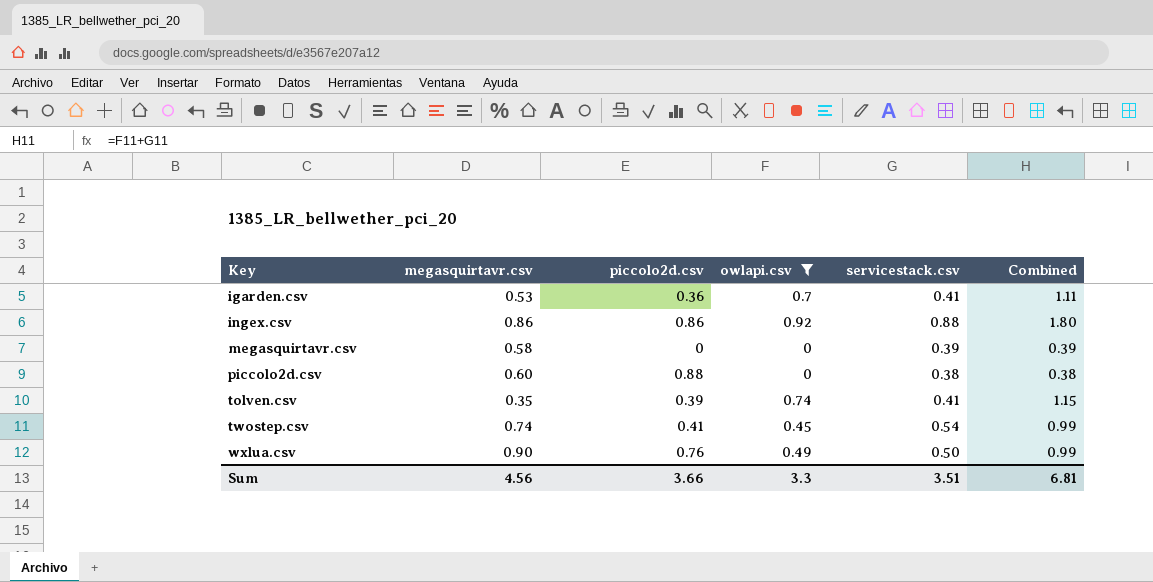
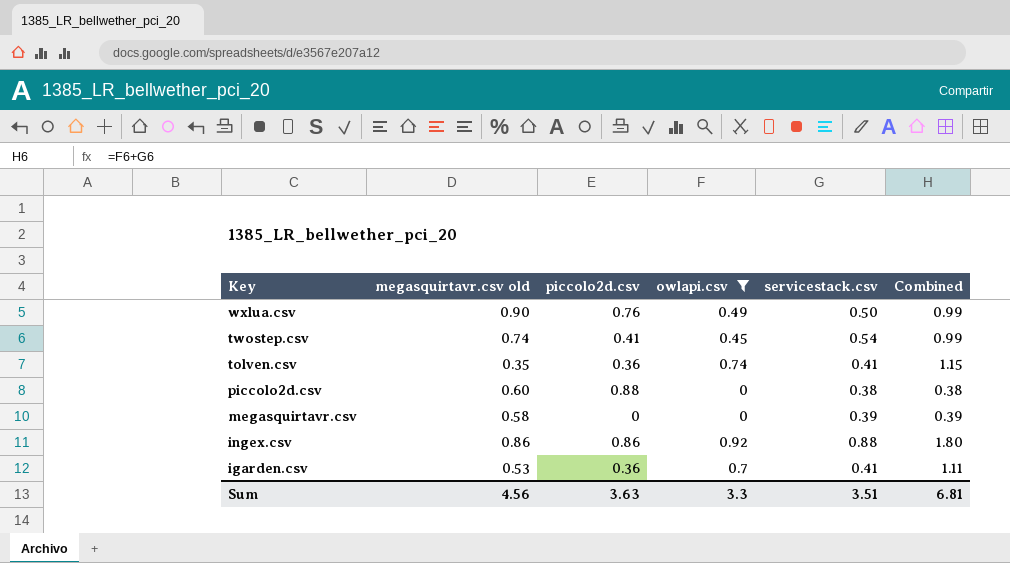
row order: Key ascending -> Key descending
column name: megasquirtavr.csv -> megasquirtavr.csv old
tolven.csv | piccolo2d.csv: 0.39 -> 0.36
Sum | piccolo2d.csv: 3.66 -> 3.63

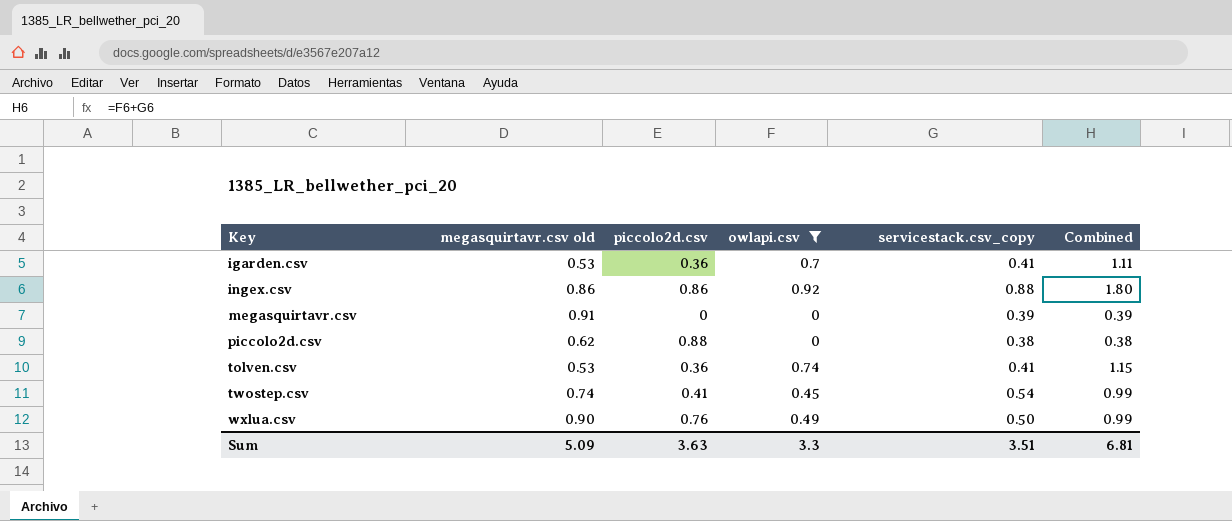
row order: Key descending -> Key ascending
column name: servicestack.csv -> servicestack.csv_copy
megasquirtavr.csv | megasquirtavr.csv old: 0.58 -> 0.91
piccolo2d.csv | megasquirtavr.csv old: 0.60 -> 0.62
tolven.csv | megasquirtavr.csv old: 0.35 -> 0.53
Sum | megasquirtavr.csv old: 4.56 -> 5.09

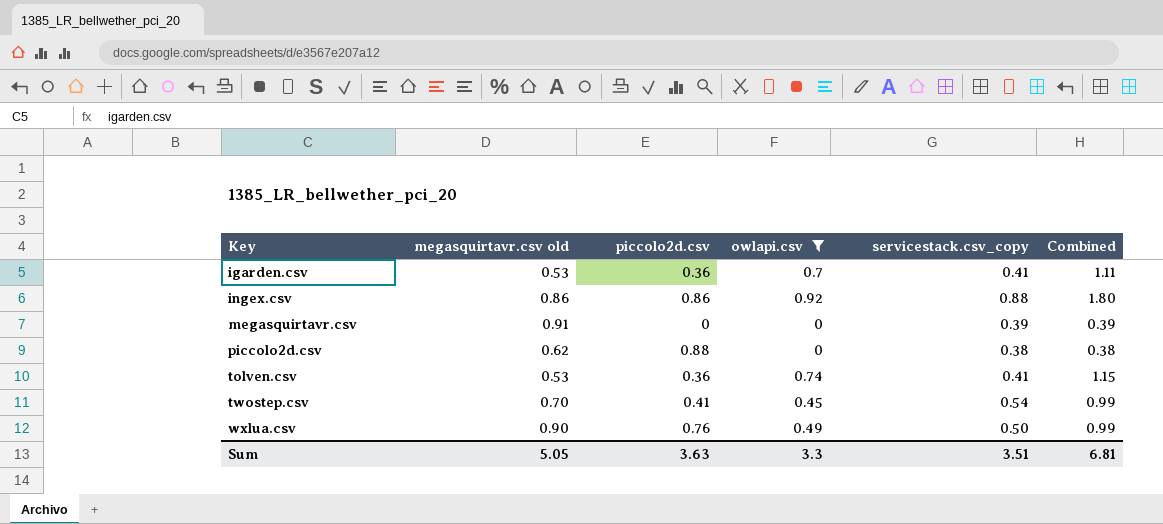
twostep.csv | megasquirtavr.csv old: 0.74 -> 0.70
Sum | megasquirtavr.csv old: 5.09 -> 5.05

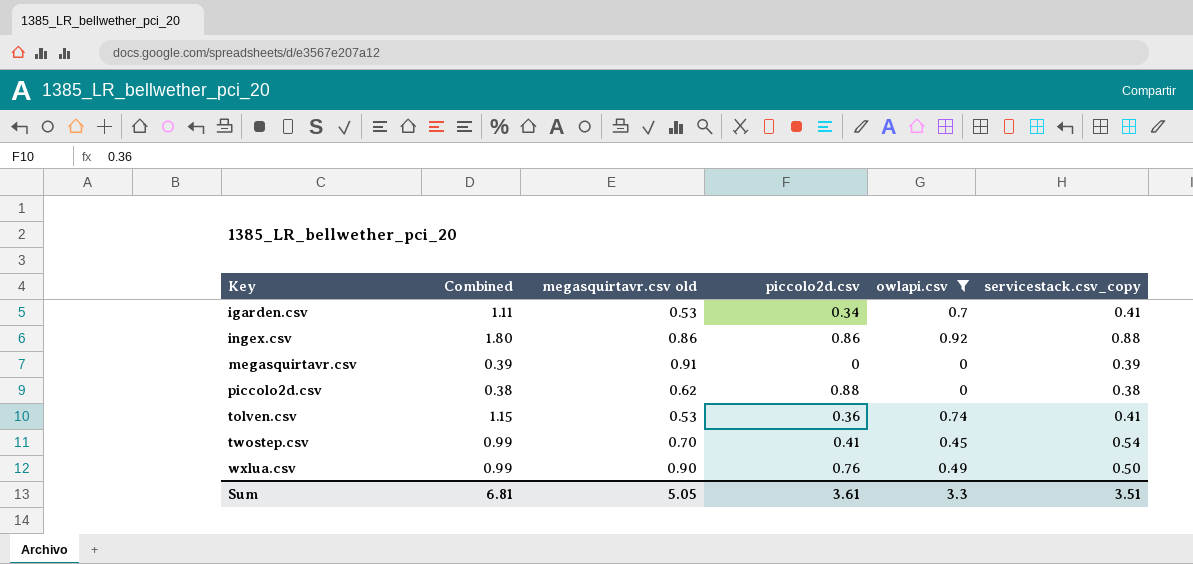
column Combined | position: 6 -> 2
igarden.csv | piccolo2d.csv: 0.36 -> 0.34
Sum | piccolo2d.csv: 3.63 -> 3.61

